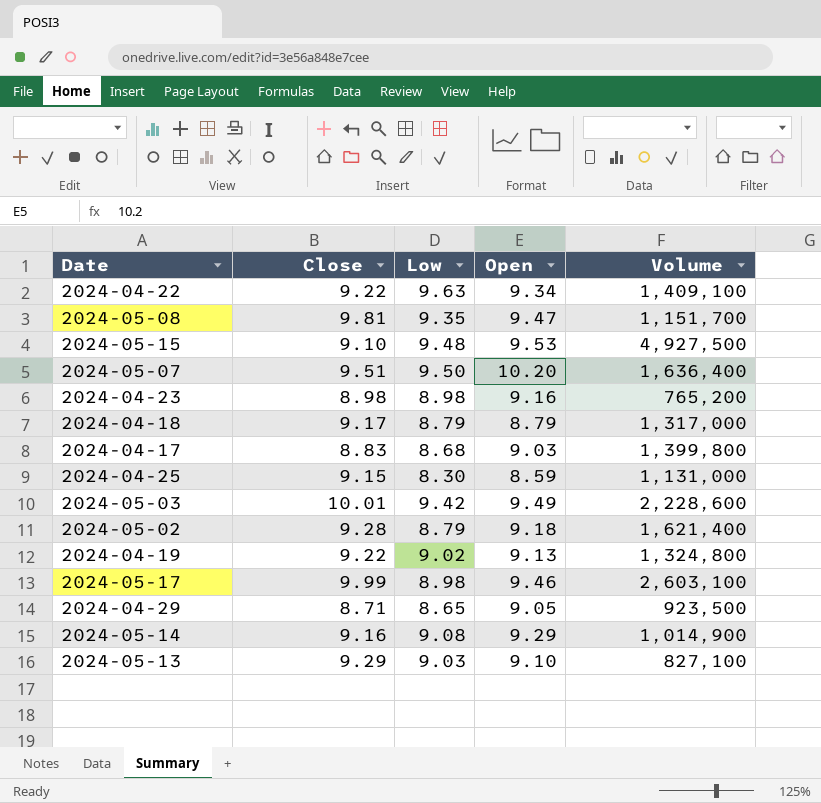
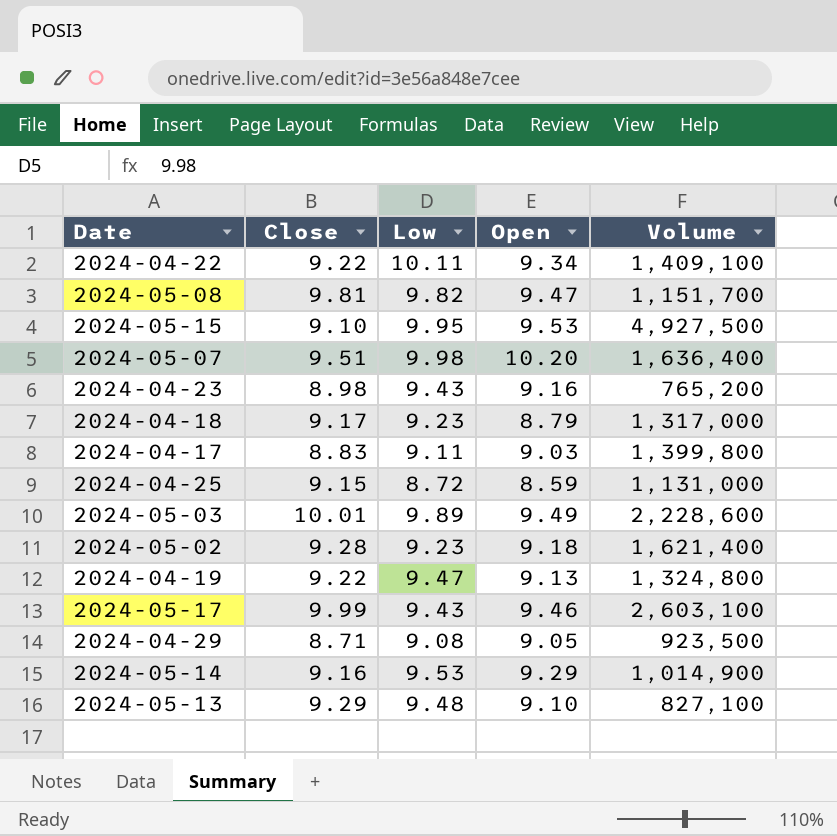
2024-04-22 | Low: 9.63 -> 10.11
2024-05-08 | Low: 9.35 -> 9.82
2024-05-15 | Low: 9.48 -> 9.95
2024-05-07 | Low: 9.50 -> 9.98
2024-04-23 | Low: 8.98 -> 9.43
2024-04-18 | Low: 8.79 -> 9.23
2024-04-17 | Low: 8.68 -> 9.11
2024-04-25 | Low: 8.30 -> 8.72
2024-05-03 | Low: 9.42 -> 9.89
2024-05-02 | Low: 8.79 -> 9.23
2024-04-19 | Low: 9.02 -> 9.47
2024-05-17 | Low: 8.98 -> 9.43
2024-04-29 | Low: 8.65 -> 9.08
2024-05-14 | Low: 9.08 -> 9.53
2024-05-13 | Low: 9.03 -> 9.48

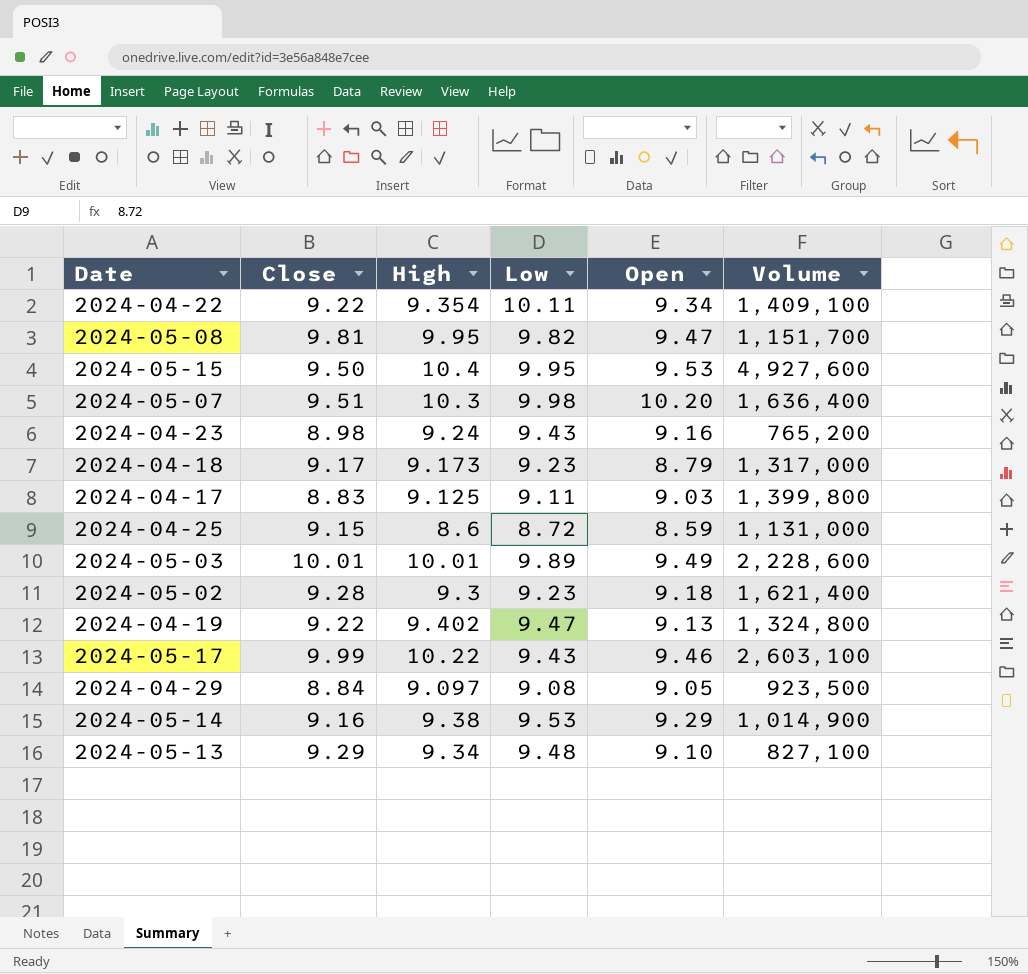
column High | position: none -> 3
2024-05-15 | Close: 9.10 -> 9.50
2024-05-15 | Volume: 4,927,500 -> 4,927,600
2024-04-29 | Close: 8.71 -> 8.84

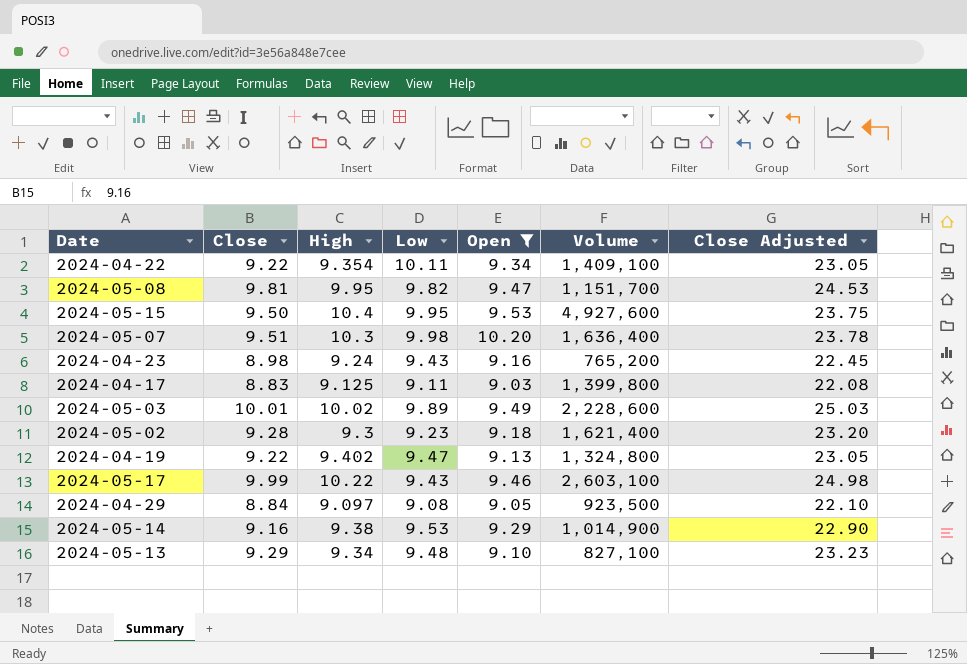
filter: none -> Open >= 9.03
column Close Adjusted | formula: none -> [Close] * 2.5
2024-05-03 | High: 10.01 -> 10.02

